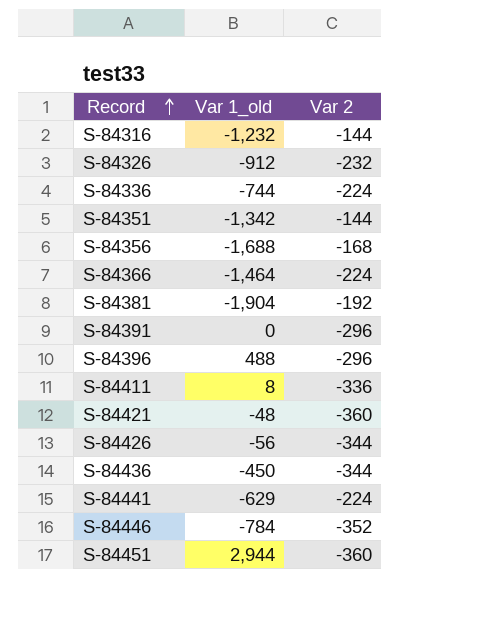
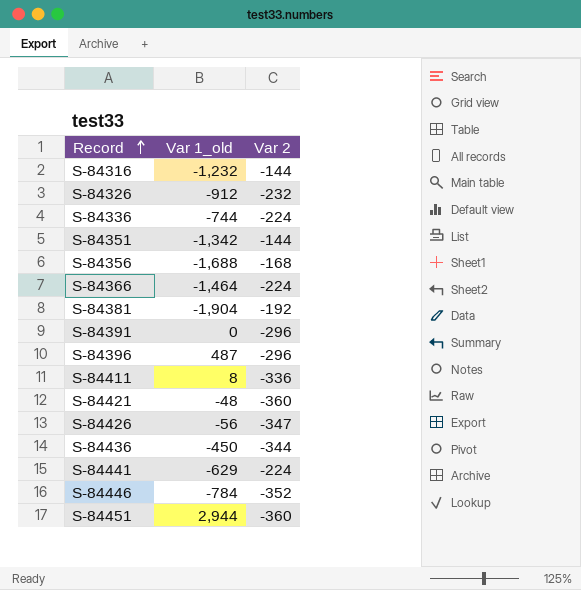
S-84396 | Var 1_old: 488 -> 487
S-84426 | Var 2: -344 -> -347

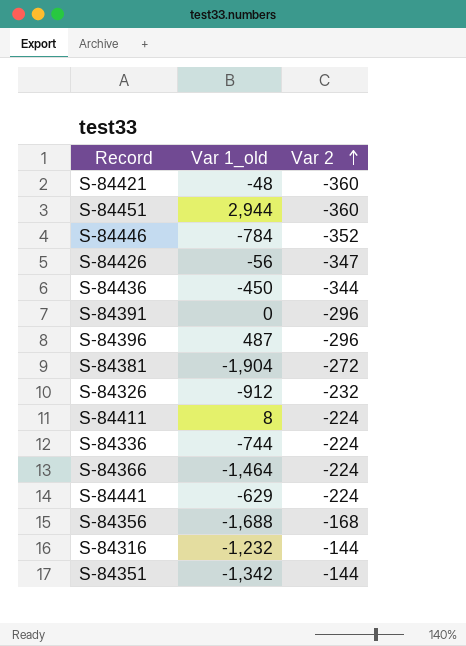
row order: Record ascending -> Var 2 ascending
S-84381 | Var 2: -192 -> -272
S-84411 | Var 2: -336 -> -224

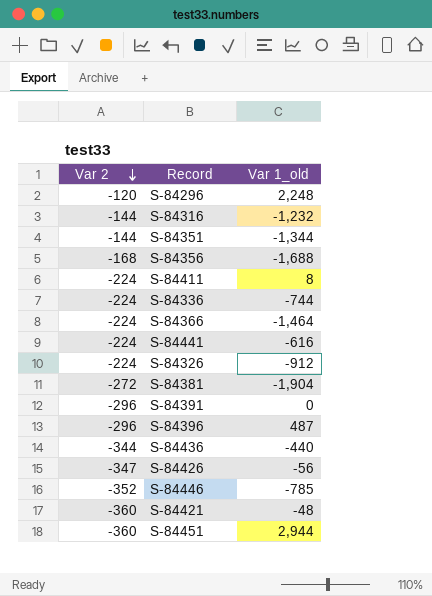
row order: Var 2 ascending -> Var 2 descending
column Var 2 | position: 3 -> 1
row S-84296: none -> -120 | 2,248
S-84351 | Var 1_old: -1,342 -> -1,344
S-84441 | Var 1_old: -629 -> -616
S-84326 | Var 2: -232 -> -224
S-84436 | Var 1_old: -450 -> -440
S-84446 | Var 1_old: -784 -> -785

